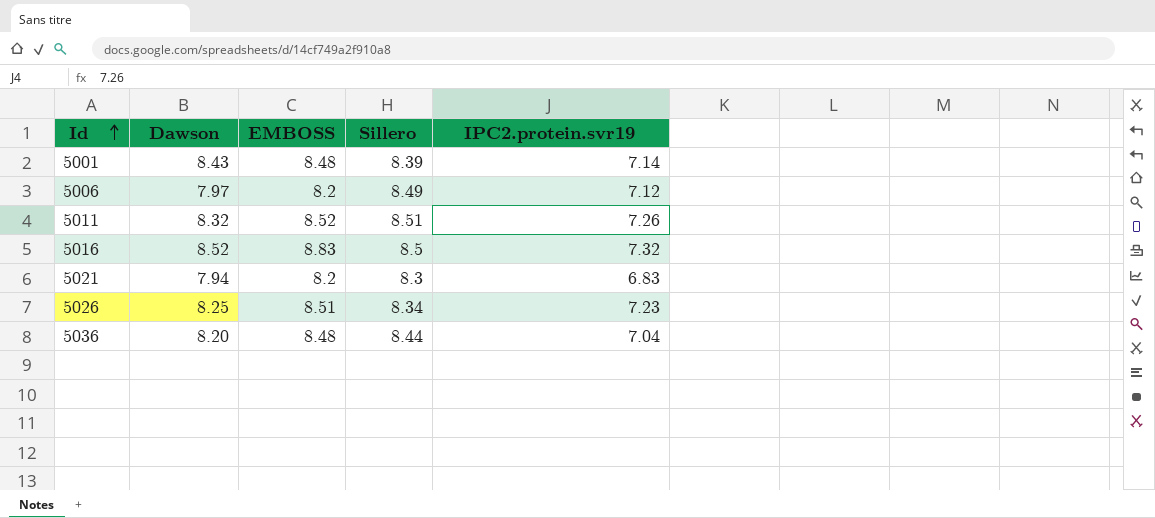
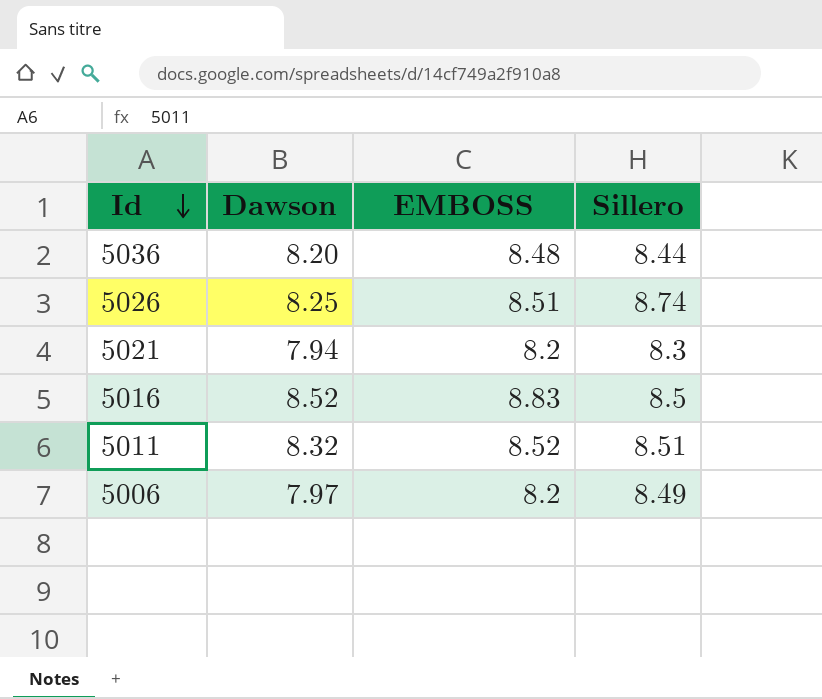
row order: Id ascending -> Id descending
column IPC2.protein.svr19 | position: 5 -> none
row 5001: 8.43 | 8.48 | 8.39 | 7.14 -> none
5026 | Sillero: 8.34 -> 8.74

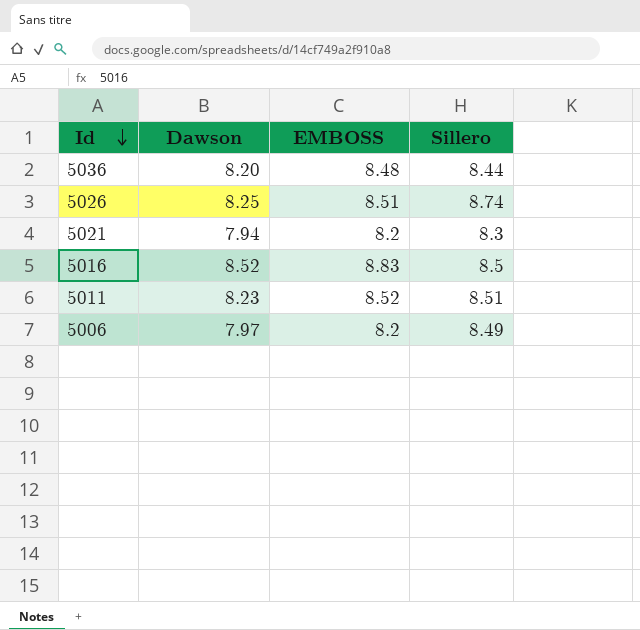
5011 | Dawson: 8.32 -> 8.23

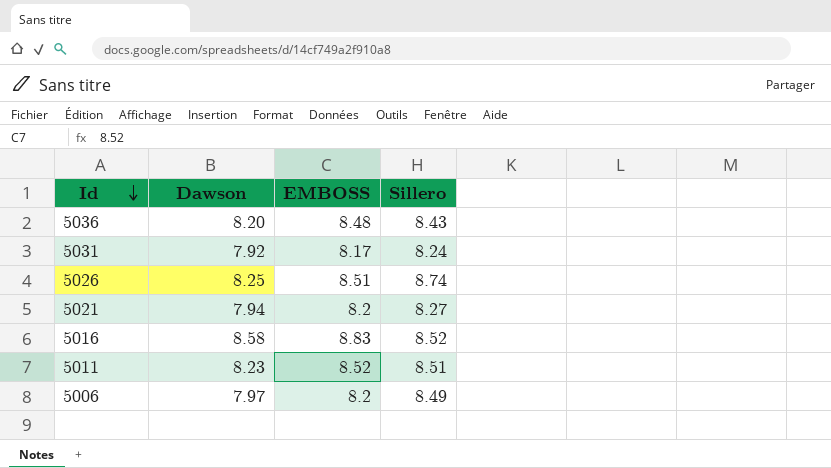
5036 | Sillero: 8.44 -> 8.43
row 5031: none -> 7.92 | 8.17 | 8.24
5021 | Sillero: 8.3 -> 8.27
5016 | Dawson: 8.52 -> 8.58
5016 | Sillero: 8.5 -> 8.52

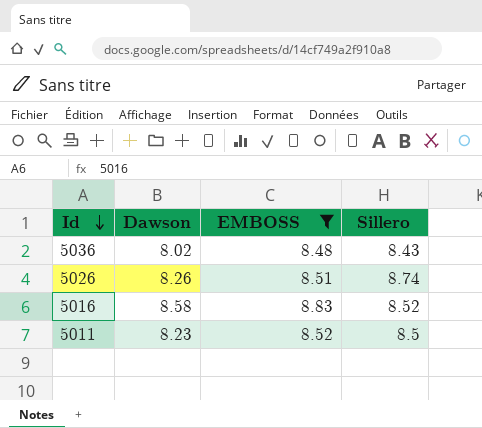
filter: none -> EMBOSS >= 8.48
5036 | Dawson: 8.20 -> 8.02
5026 | Dawson: 8.25 -> 8.26
5011 | Sillero: 8.51 -> 8.5

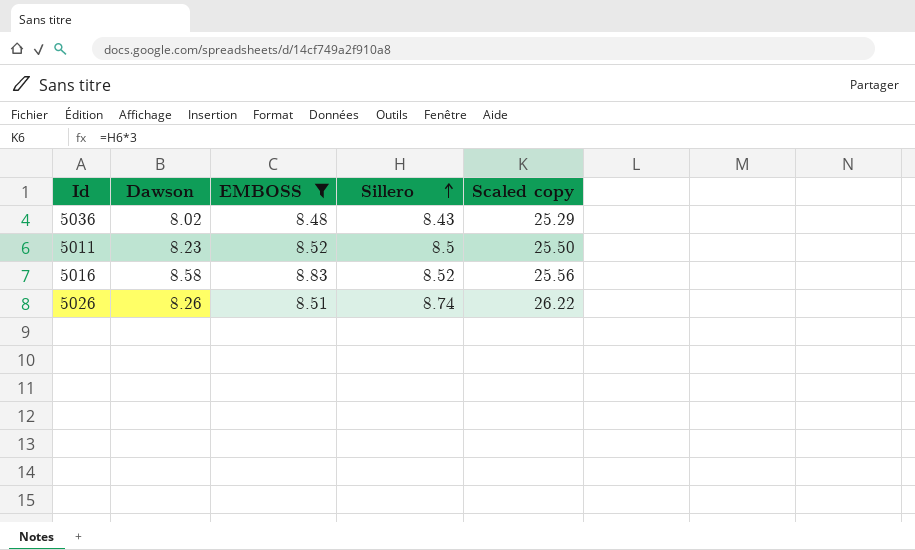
row order: Id descending -> Sillero ascending
column Scaled copy | formula: none -> [Sillero] * 3

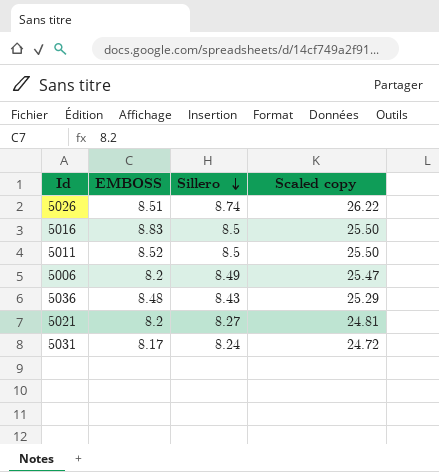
filter: EMBOSS >= 8.48 -> none
row order: Sillero ascending -> Sillero descending
column Dawson | position: 2 -> none
5016 | Sillero: 8.52 -> 8.5
5016 | Scaled copy: 25.56 -> 25.50

